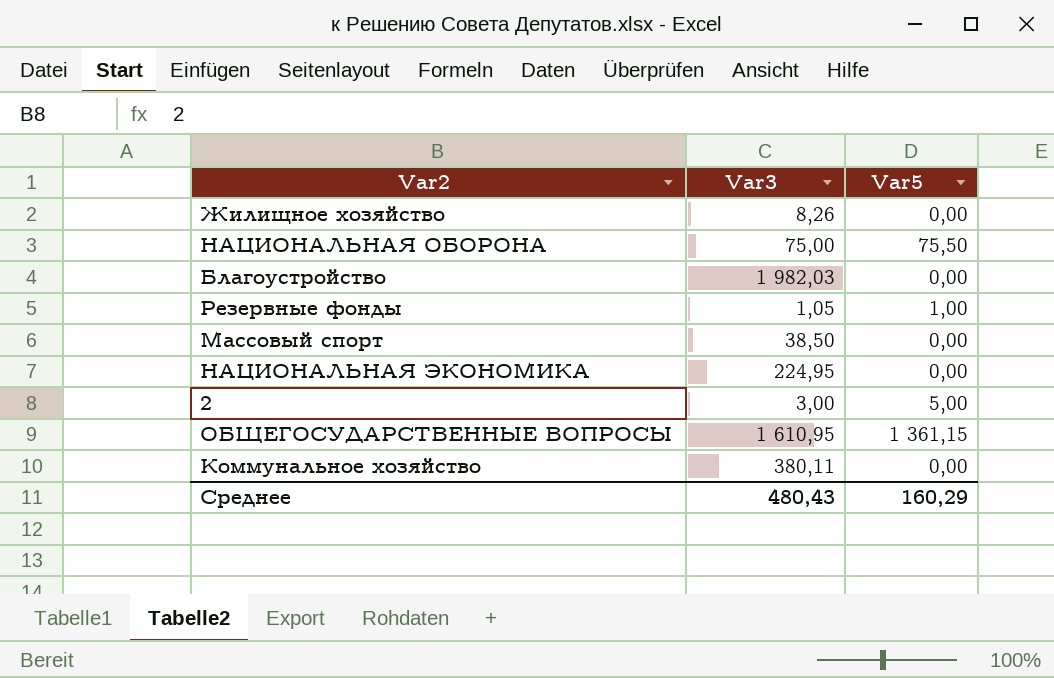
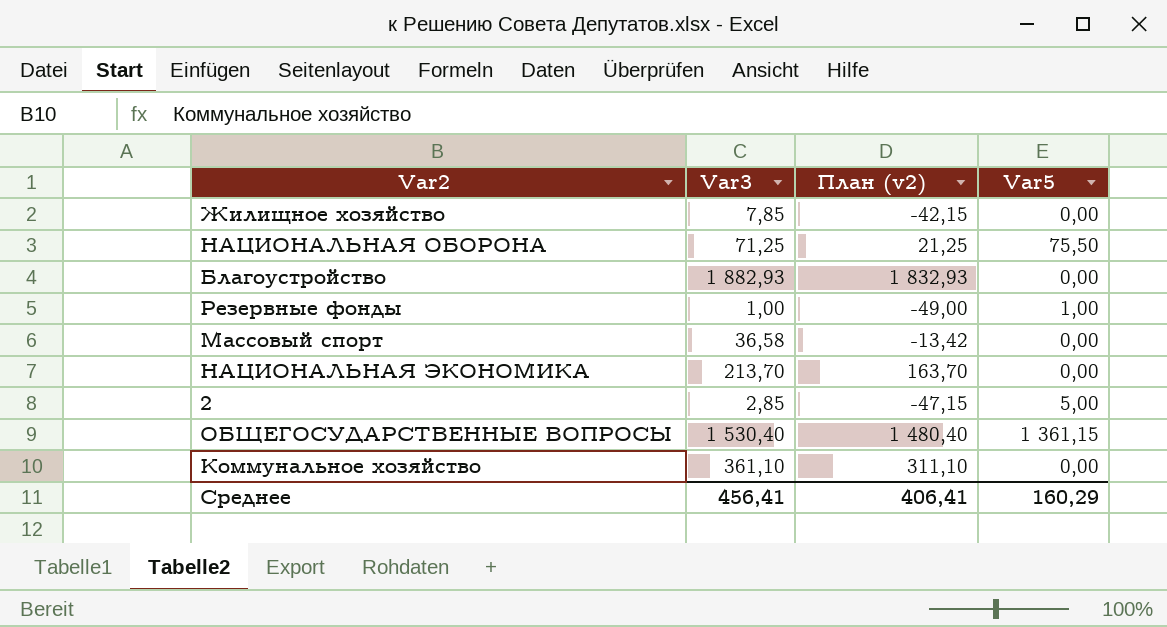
column План (v2) | formula: none -> [Var3] - 50
Жилищное хозяйство | Var3: 8,26 -> 7,85
НАЦИОНАЛЬНАЯ ОБОРОНА | Var3: 75,00 -> 71,25
Благоустройство | Var3: 1 982,03 -> 1 882,93
Резервные фонды | Var3: 1,05 -> 1,00
Массовый спорт | Var3: 38,50 -> 36,58
НАЦИОНАЛЬНАЯ ЭКОНОМИКА | Var3: 224,95 -> 213,70
2 | Var3: 3,00 -> 2,85
ОБЩЕГОСУДАРСТВЕННЫЕ ВОПРОСЫ | Var3: 1 610,95 -> 1 530,40
Коммунальное хозяйство | Var3: 380,11 -> 361,10
Среднее | Var3: 480,43 -> 456,41

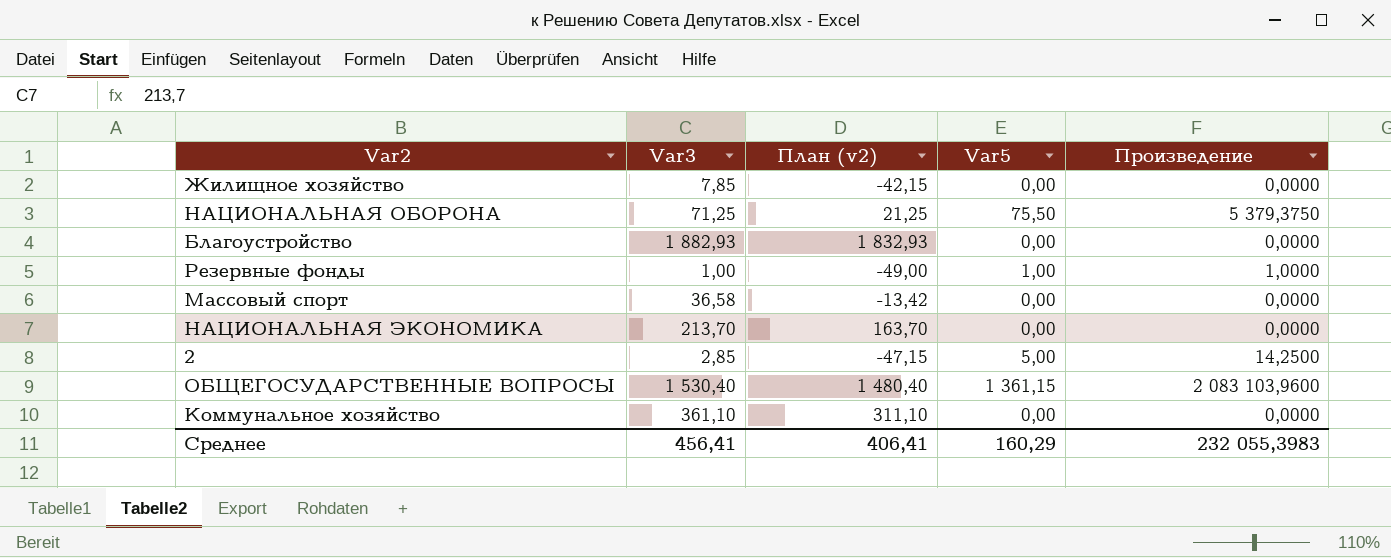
column Произведение | formula: none -> [Var3] * [Var5]

